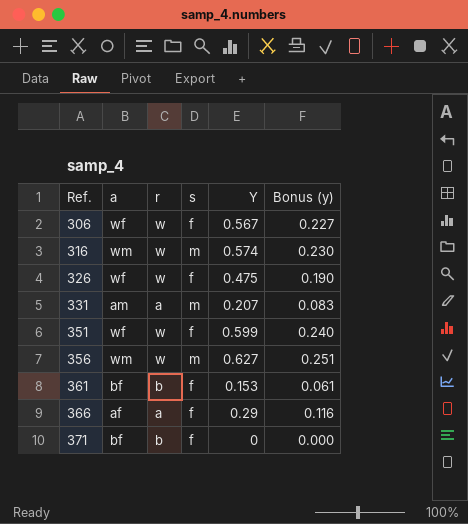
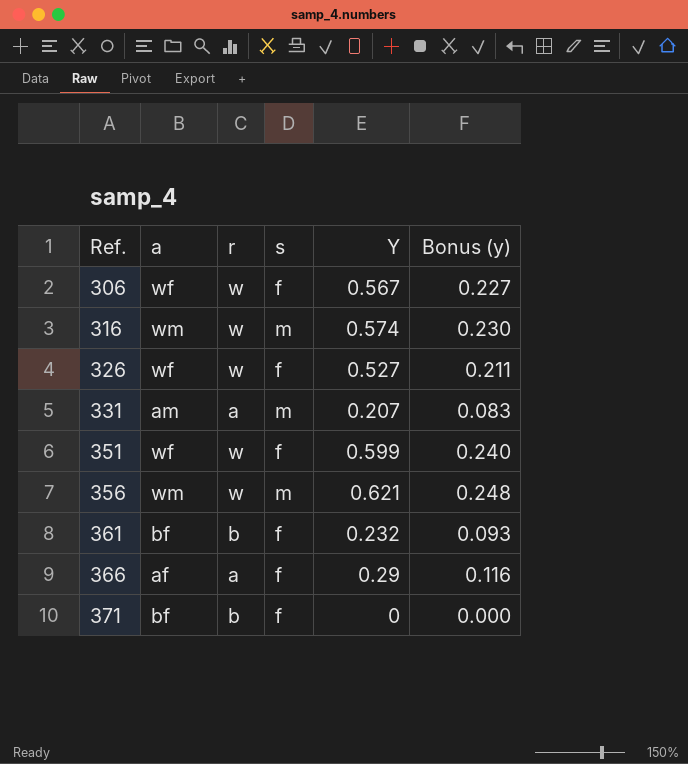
326 | Y: 0.475 -> 0.527
326 | Bonus (y): 0.190 -> 0.211
356 | Y: 0.627 -> 0.621
356 | Bonus (y): 0.251 -> 0.248
361 | Y: 0.153 -> 0.232
361 | Bonus (y): 0.061 -> 0.093

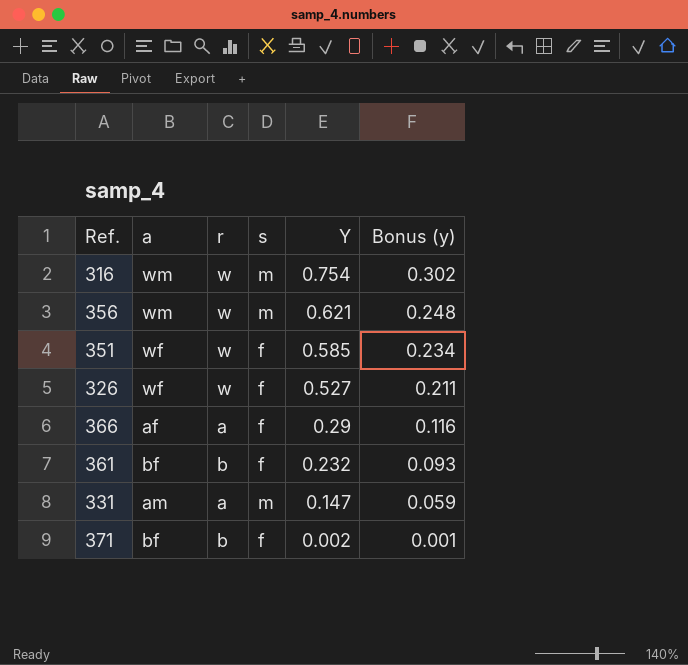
row order: Ref. ascending -> Y descending
row 306: wf | w | f | 0.567 | 0.227 -> none
316 | Y: 0.574 -> 0.754
316 | Bonus (y): 0.230 -> 0.302
351 | Y: 0.599 -> 0.585
351 | Bonus (y): 0.240 -> 0.234
331 | Y: 0.207 -> 0.147
331 | Bonus (y): 0.083 -> 0.059
371 | Y: 0 -> 0.002
371 | Bonus (y): 0.000 -> 0.001

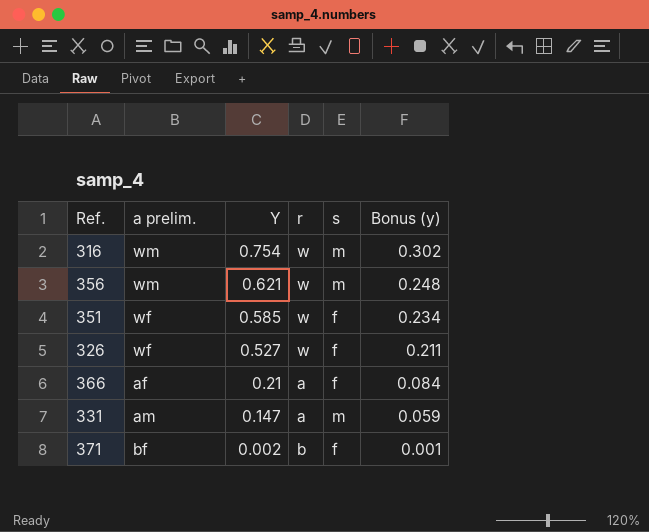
column name: a -> a prelim.
column Y | position: 5 -> 3
row 361: bf | b | f | 0.232 | 0.093 -> none
366 | Y: 0.29 -> 0.21
366 | Bonus (y): 0.116 -> 0.084

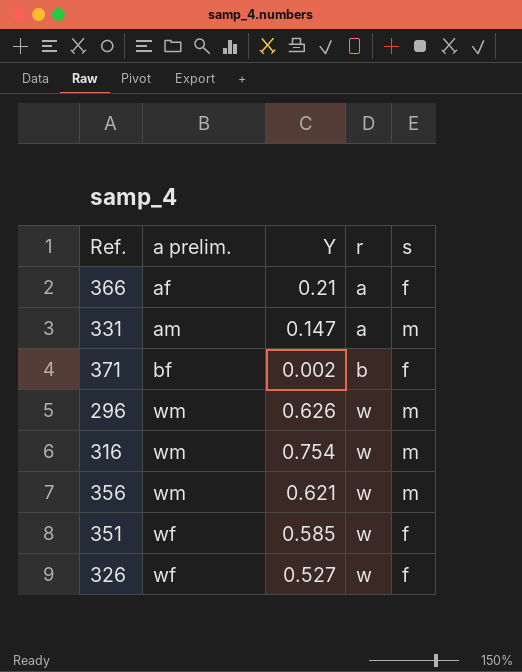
row order: Y descending -> r ascending
column Bonus (y) | formula: [Y] * 0.4 -> none
row 296: none -> wm | 0.626 | w | m

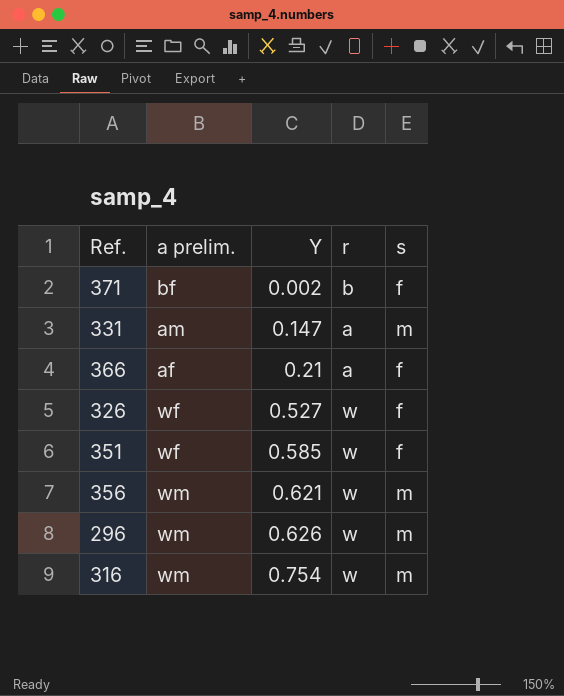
row order: r ascending -> Y ascending

